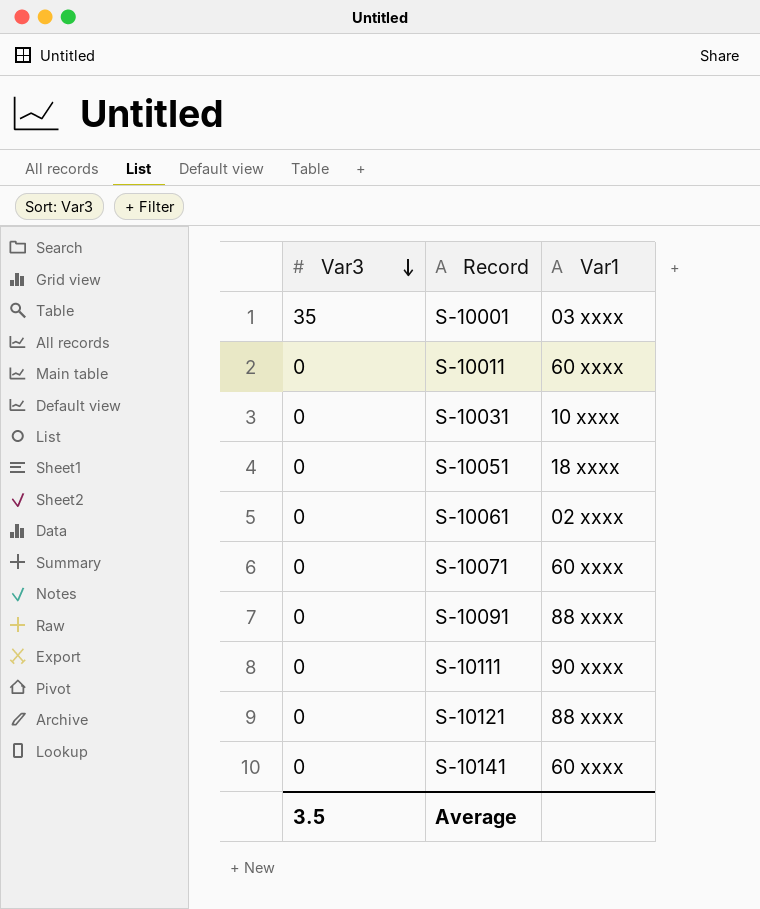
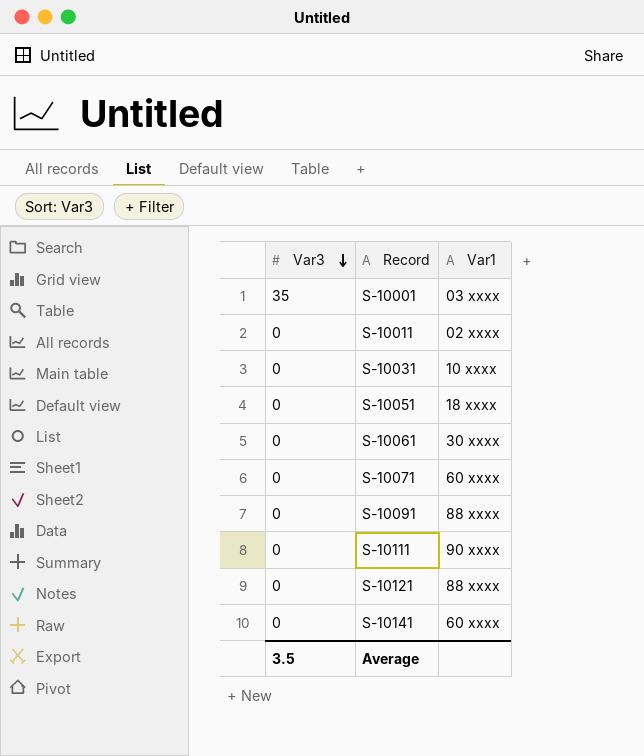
S-10011 | Var1: 60 xxxx -> 02 xxxx
S-10061 | Var1: 02 xxxx -> 30 xxxx

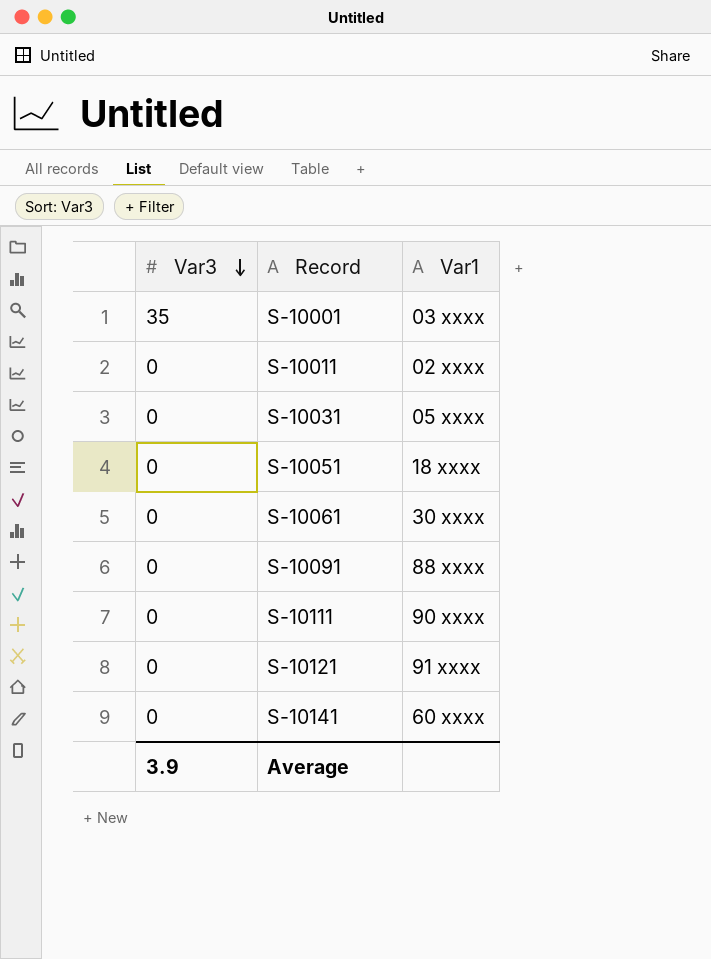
row S-10071: 0 | 60 xxxx -> none
S-10031 | Var1: 10 xxxx -> 05 xxxx
S-10121 | Var1: 88 xxxx -> 91 xxxx
Average | Var3: 3.5 -> 3.9

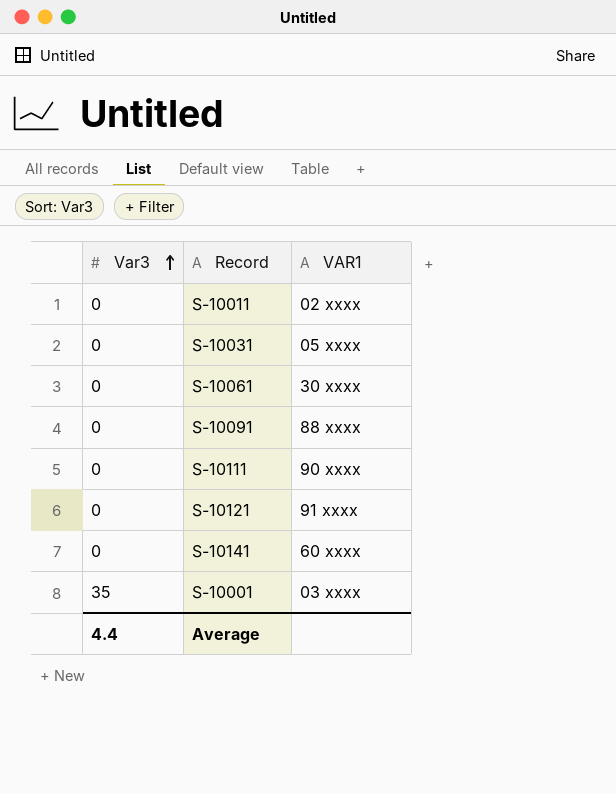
row order: Var3 descending -> Var3 ascending
column name: Var1 -> VAR1
row S-10051: 0 | 18 xxxx -> none
Average | Var3: 3.9 -> 4.4

